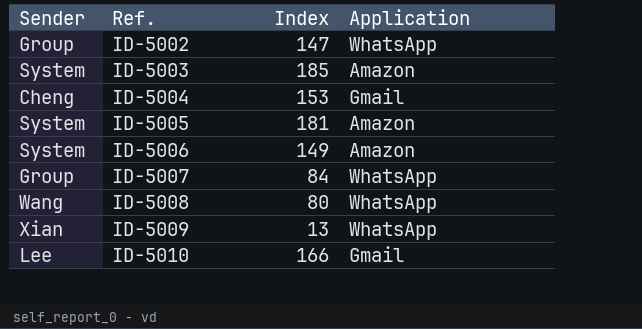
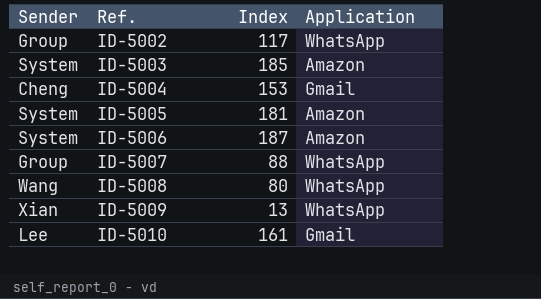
ID-5002 | Index: 147 -> 117
ID-5006 | Index: 149 -> 187
ID-5007 | Index: 84 -> 88
ID-5010 | Index: 166 -> 161

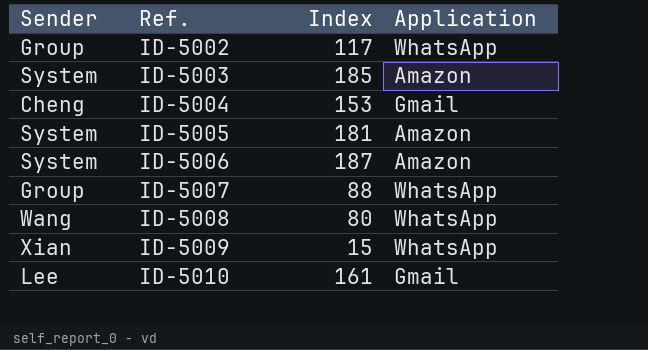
ID-5009 | Index: 13 -> 15

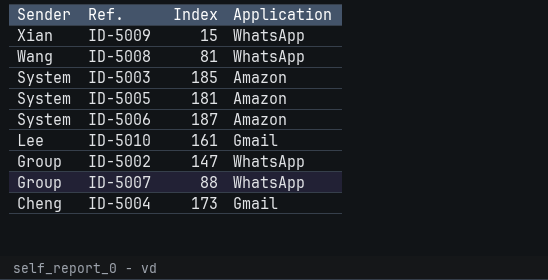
row order: Ref. ascending -> Sender descending
ID-5008 | Index: 80 -> 81
ID-5002 | Index: 117 -> 147
ID-5004 | Index: 153 -> 173

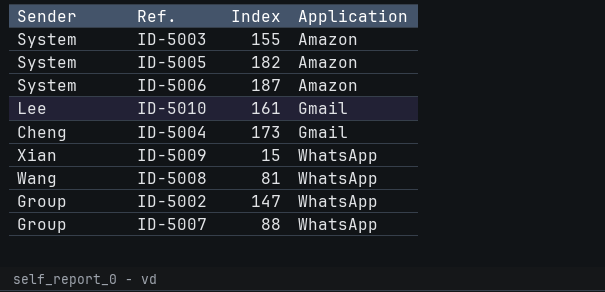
row order: Sender descending -> Application ascending
ID-5003 | Index: 185 -> 155
ID-5005 | Index: 181 -> 182

